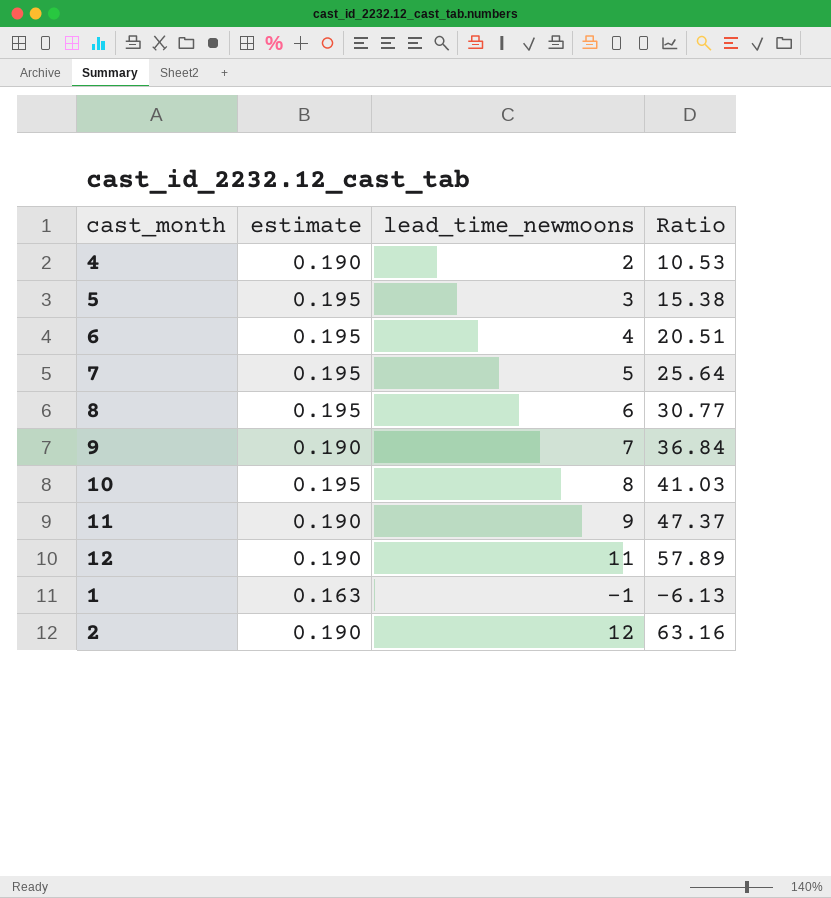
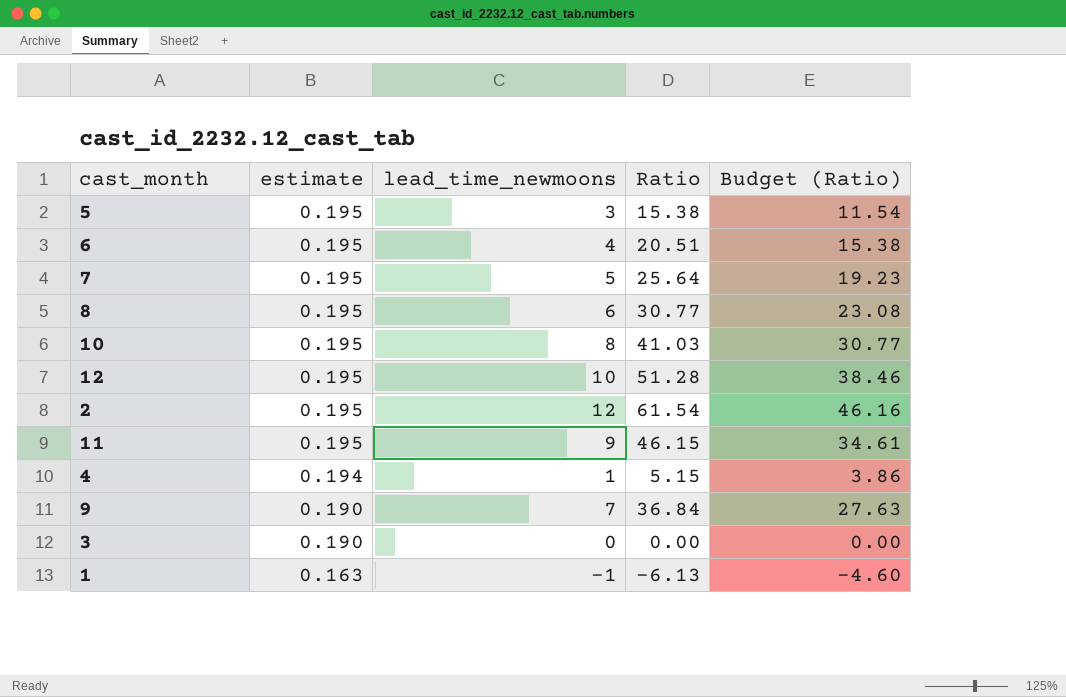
row order: none -> estimate descending
column Budget (Ratio) | formula: none -> [Ratio] * 0.75
12 | estimate: 0.190 -> 0.195
12 | lead_time_newmoons: 11 -> 10
12 | Ratio: 57.89 -> 51.28
2 | estimate: 0.190 -> 0.195
2 | Ratio: 63.16 -> 61.54
11 | estimate: 0.190 -> 0.195
11 | Ratio: 47.37 -> 46.15
4 | estimate: 0.190 -> 0.194
4 | lead_time_newmoons: 2 -> 1
4 | Ratio: 10.53 -> 5.15
row 3: none -> 0.190 | 0 | 0.00 | 0.00

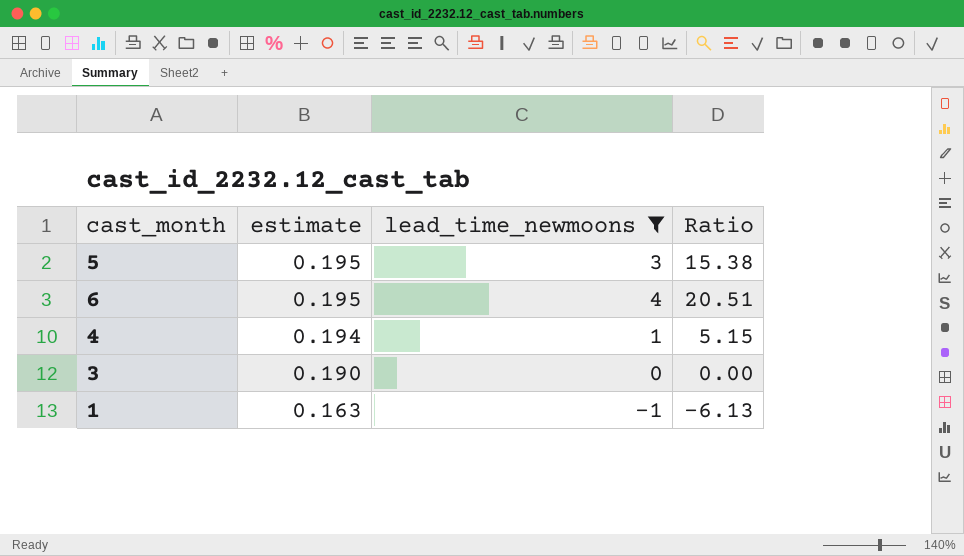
filter: none -> lead_time_newmoons <= 4
column Budget (Ratio) | formula: [Ratio] * 0.75 -> none

